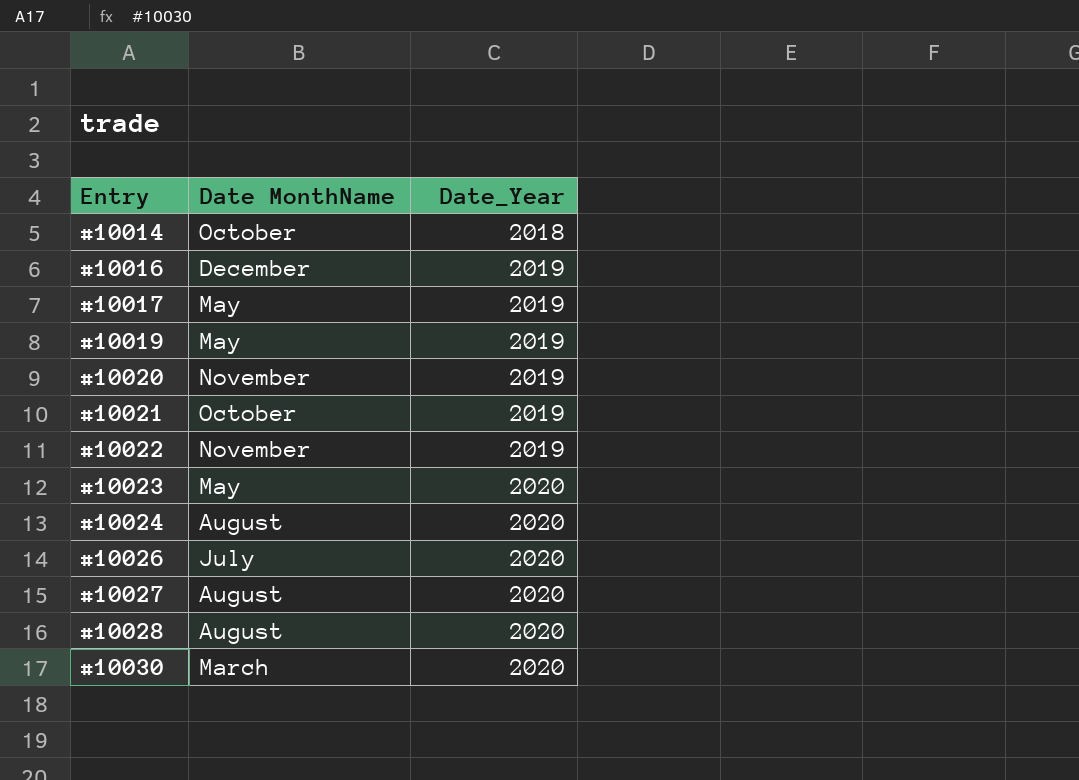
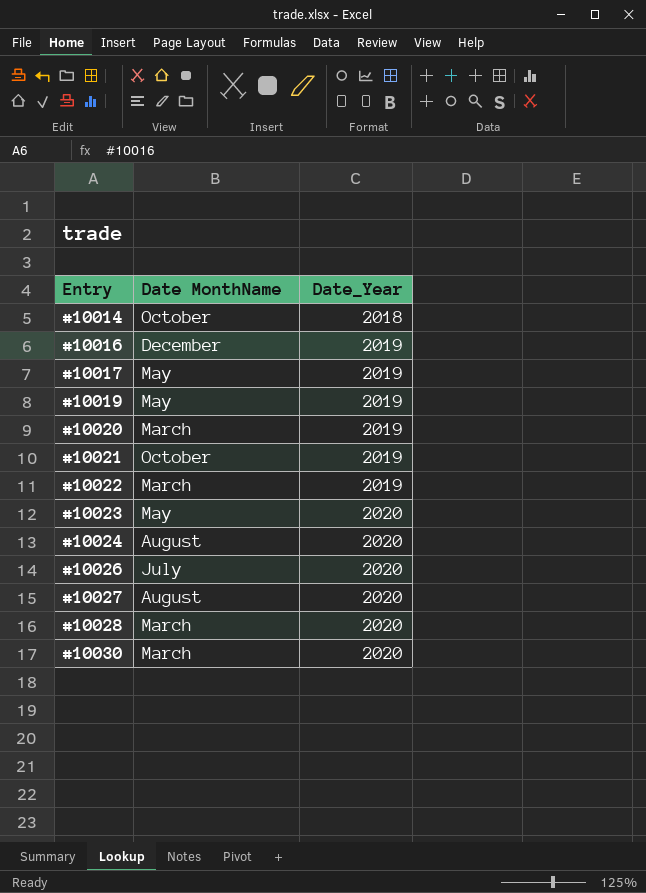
#10020 | Date MonthName: November -> March
#10022 | Date MonthName: November -> March
#10028 | Date MonthName: August -> March

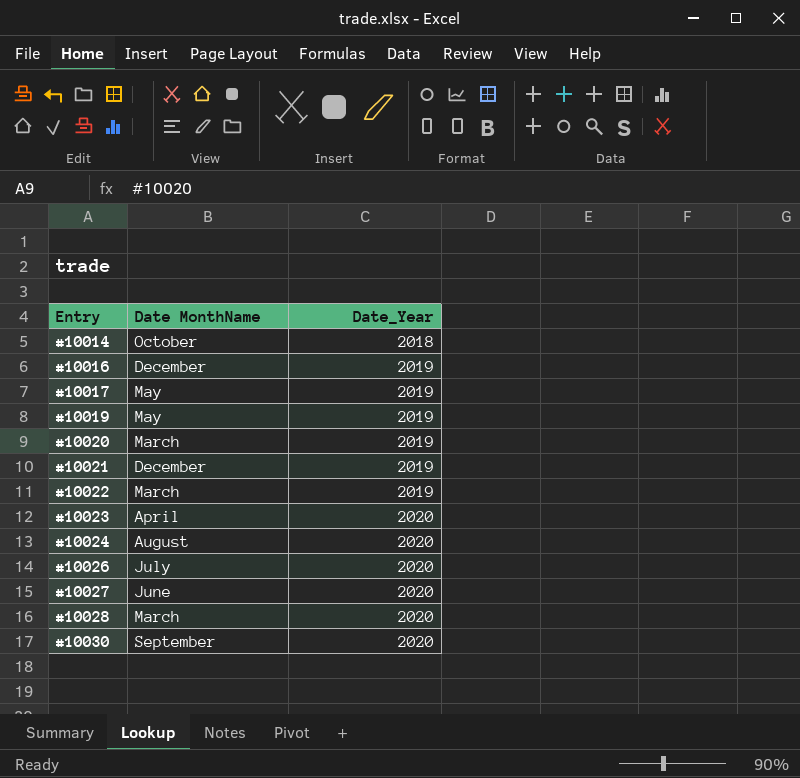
#10021 | Date MonthName: October -> December
#10023 | Date MonthName: May -> April
#10027 | Date MonthName: August -> June
#10030 | Date MonthName: March -> September

